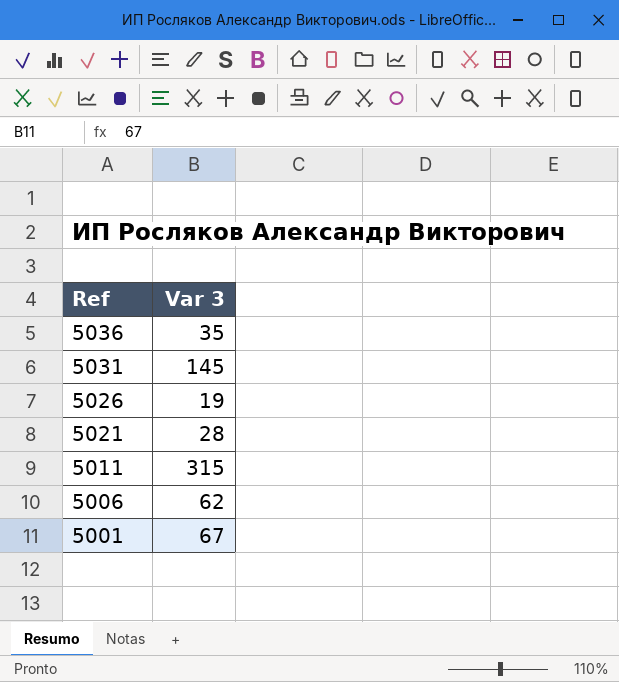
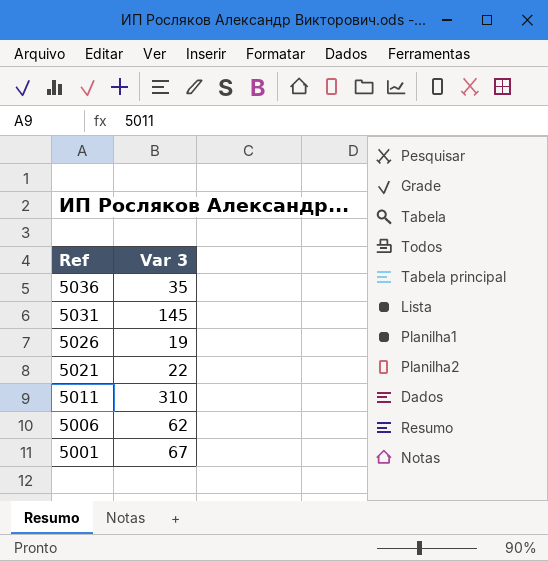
5021 | Var 3: 28 -> 22
5011 | Var 3: 315 -> 310

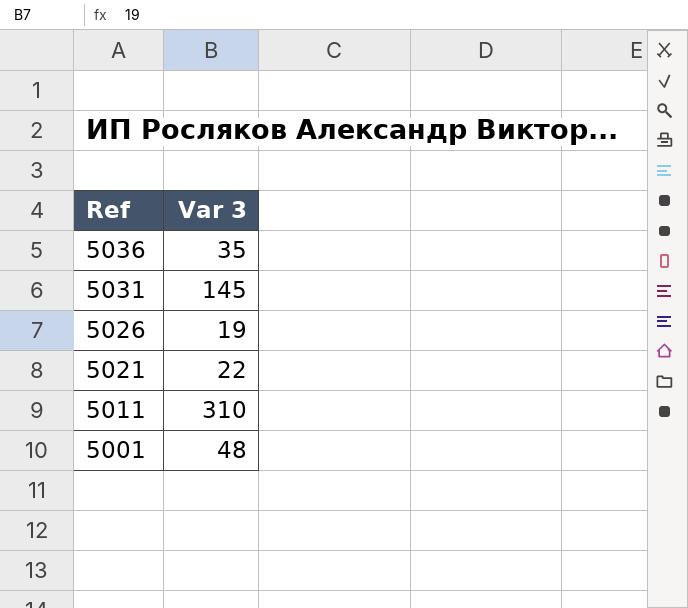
row 5006: 62 -> none
5001 | Var 3: 67 -> 48

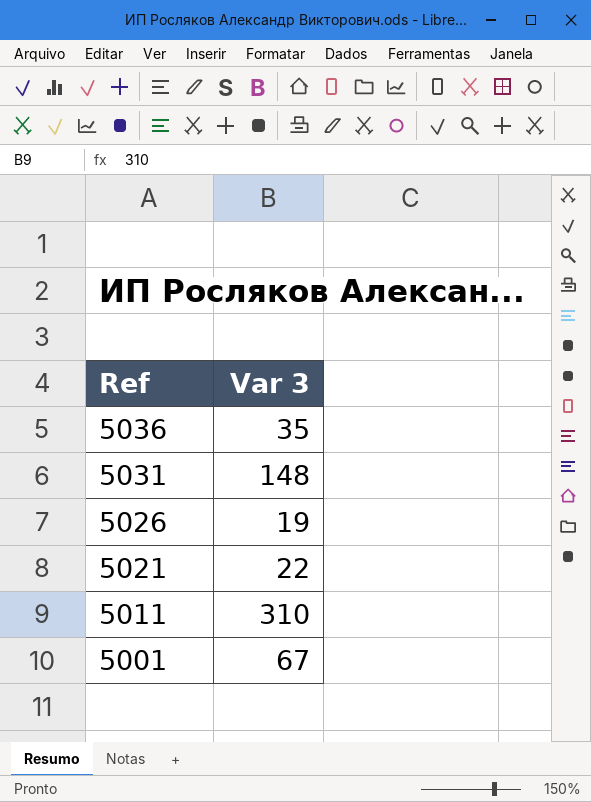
5031 | Var 3: 145 -> 148
5001 | Var 3: 48 -> 67

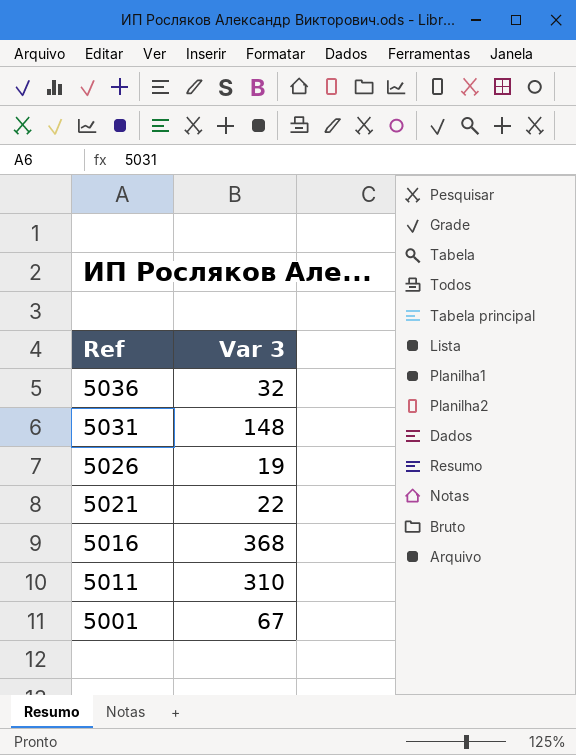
5036 | Var 3: 35 -> 32
row 5016: none -> 368

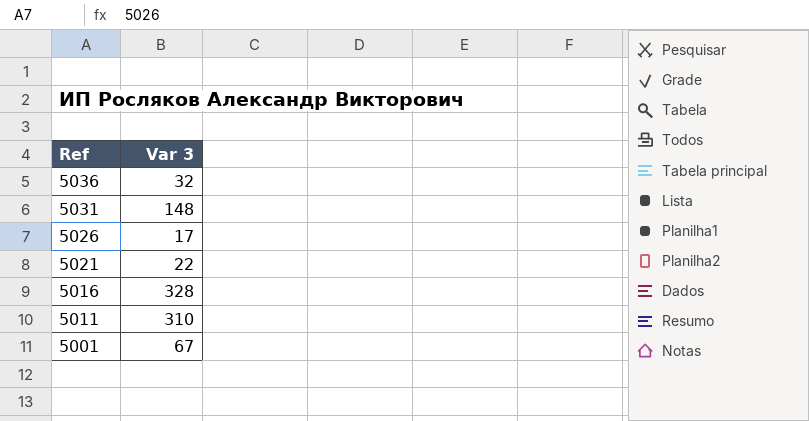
5026 | Var 3: 19 -> 17
5016 | Var 3: 368 -> 328

